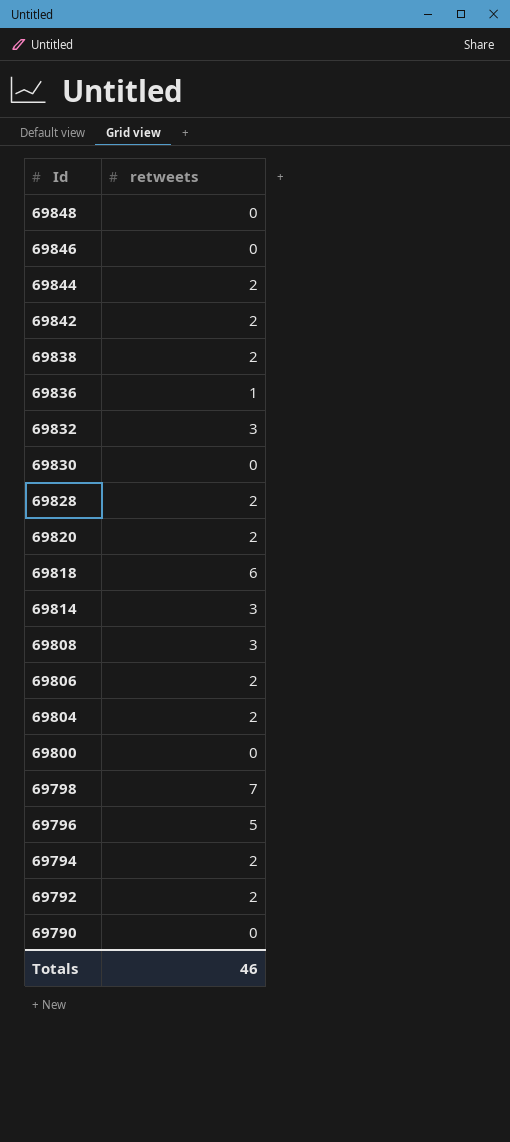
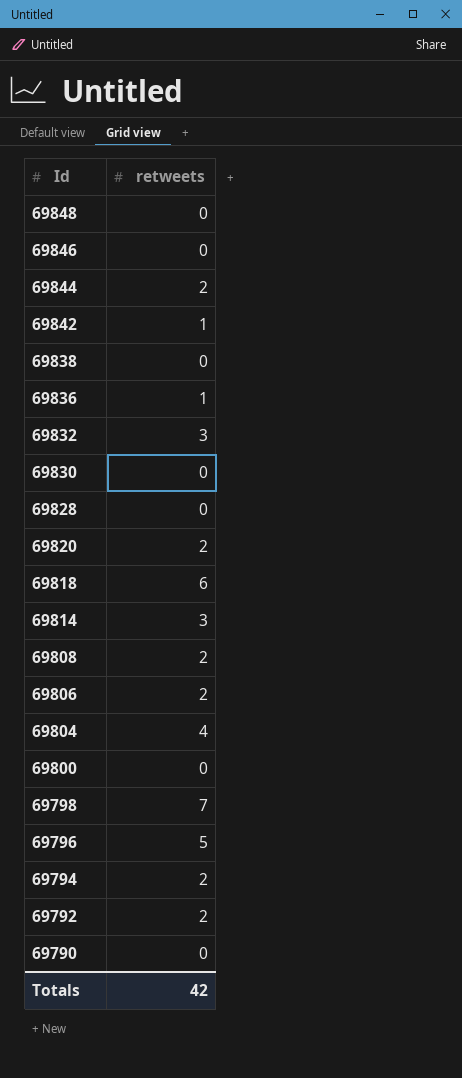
69842 | retweets: 2 -> 1
69838 | retweets: 2 -> 0
69828 | retweets: 2 -> 0
69808 | retweets: 3 -> 2
69804 | retweets: 2 -> 4
Totals | retweets: 46 -> 42

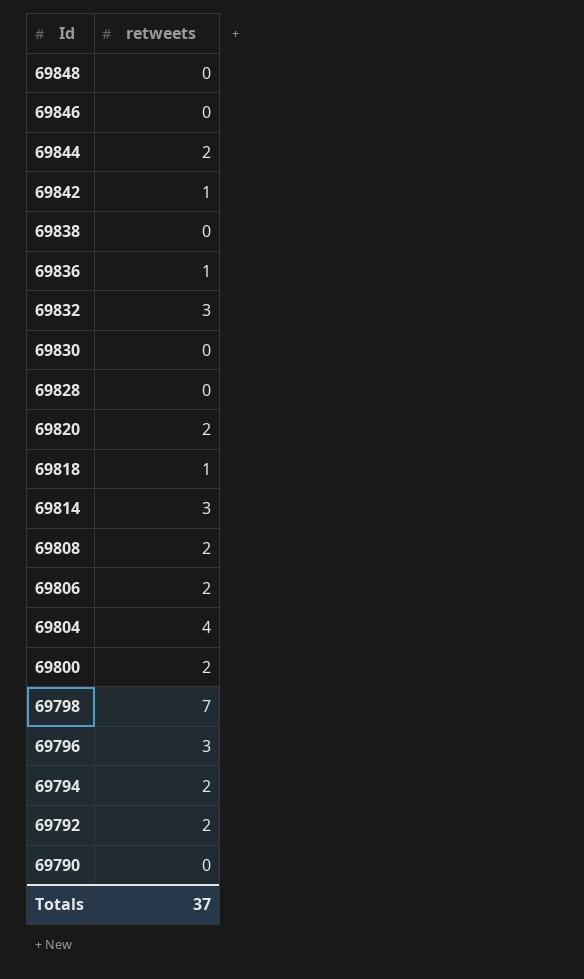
69818 | retweets: 6 -> 1
69800 | retweets: 0 -> 2
69796 | retweets: 5 -> 3
Totals | retweets: 42 -> 37

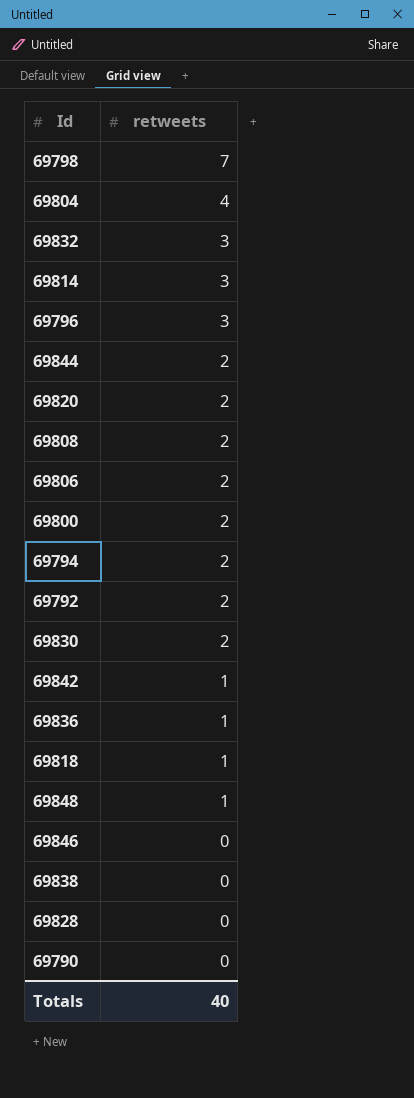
row order: Id descending -> retweets descending
69830 | retweets: 0 -> 2
69848 | retweets: 0 -> 1
Totals | retweets: 37 -> 40

